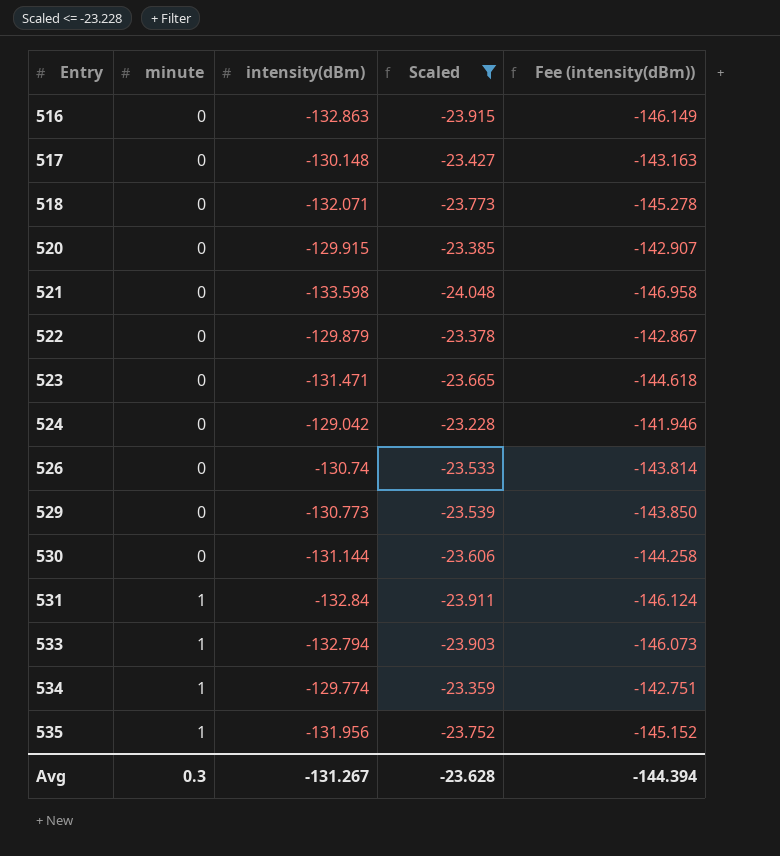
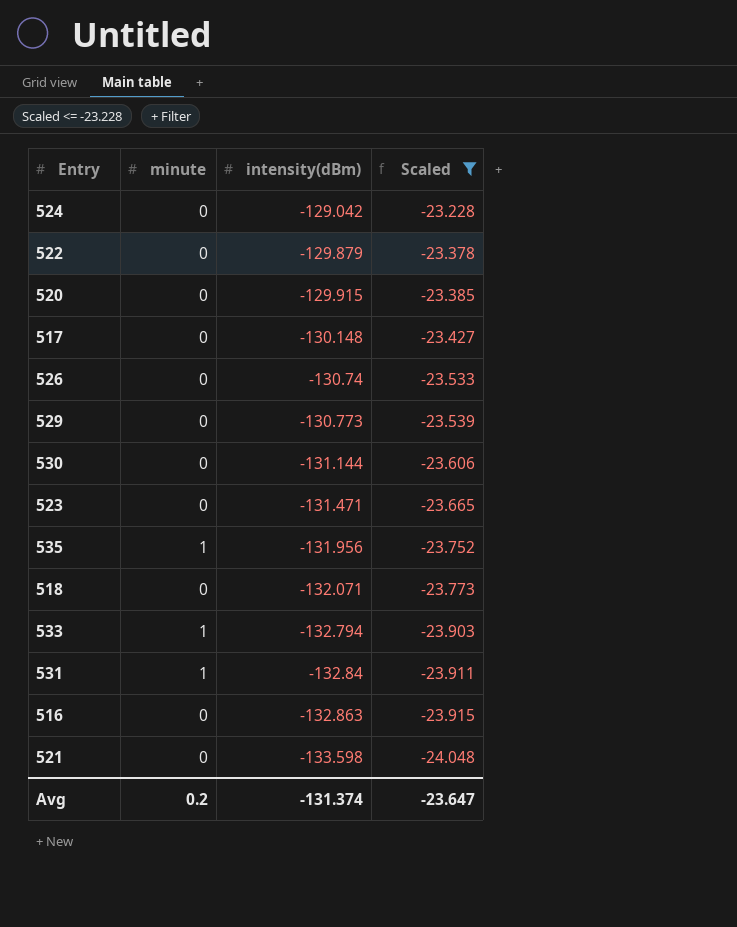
row order: Entry ascending -> intensity(dBm) descending
column Fee (intensity(dBm)) | formula: [intensity(dBm)] * 1.1 -> none
row 534: 1 | -129.774 | -23.359 | -142.751 -> none
Avg | minute: 0.3 -> 0.2
Avg | intensity(dBm): -131.267 -> -131.374
Avg | Scaled: -23.628 -> -23.647

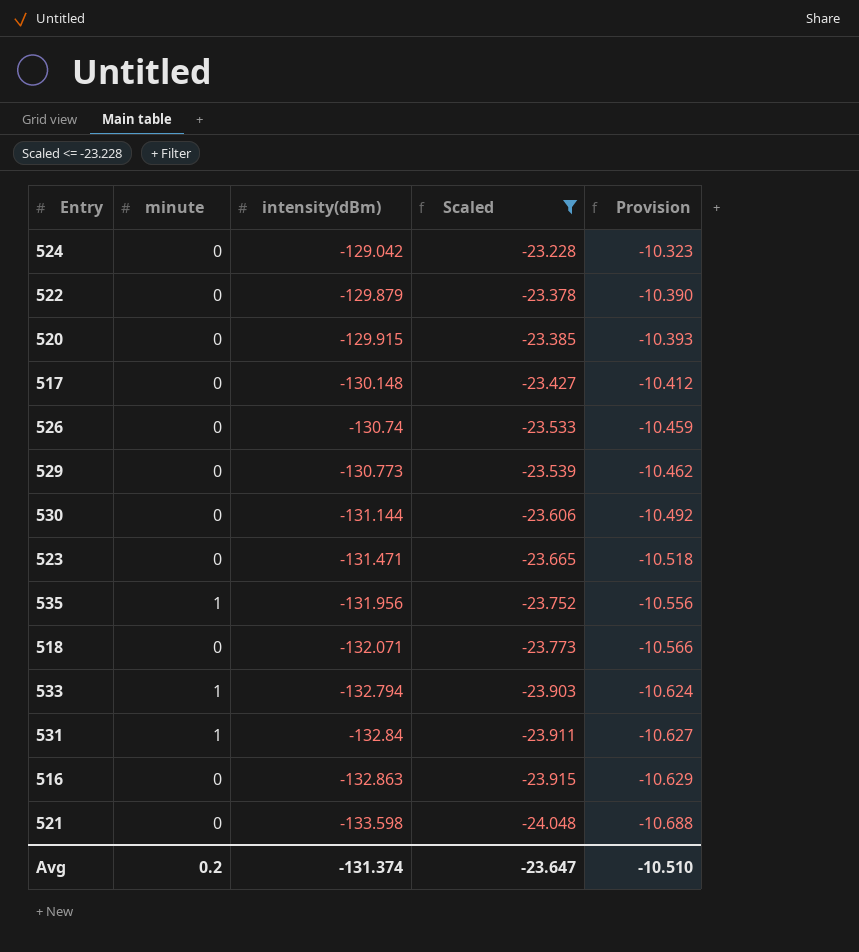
column Provision | formula: none -> [intensity(dBm)] * 0.08

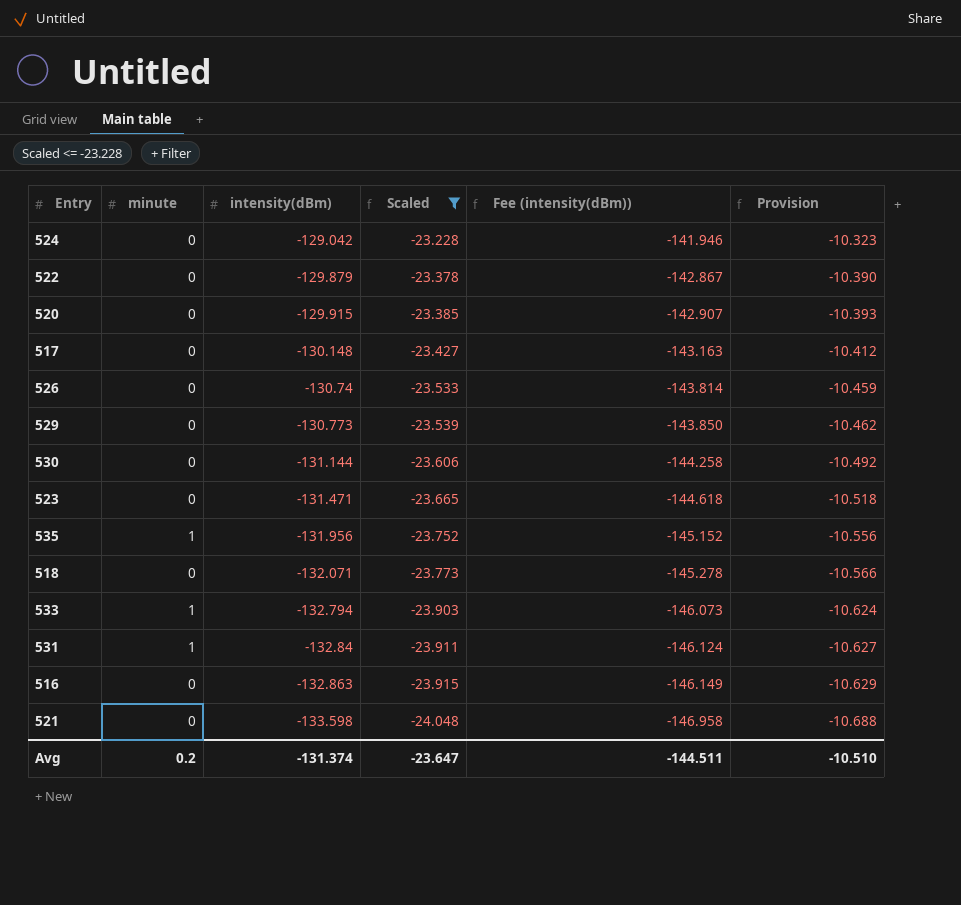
column Fee (intensity(dBm)) | formula: none -> [intensity(dBm)] * 1.1

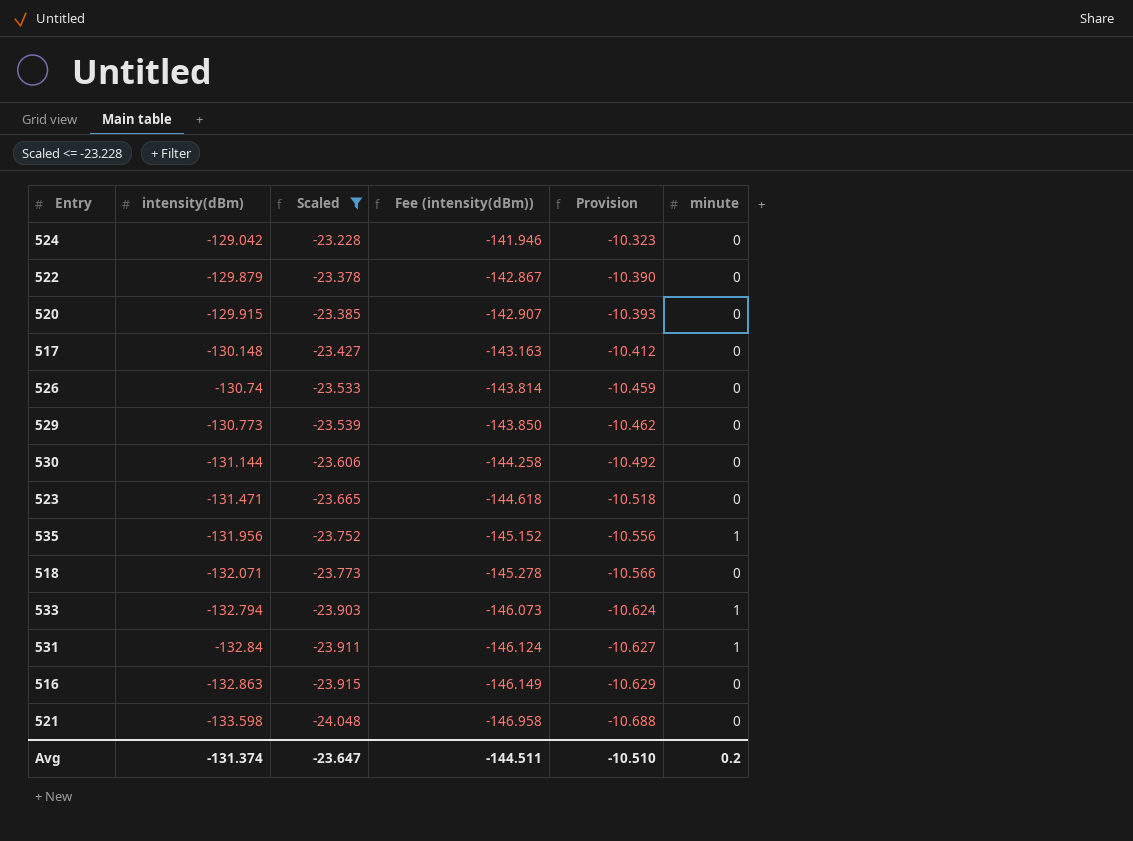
column minute | position: 2 -> 6

